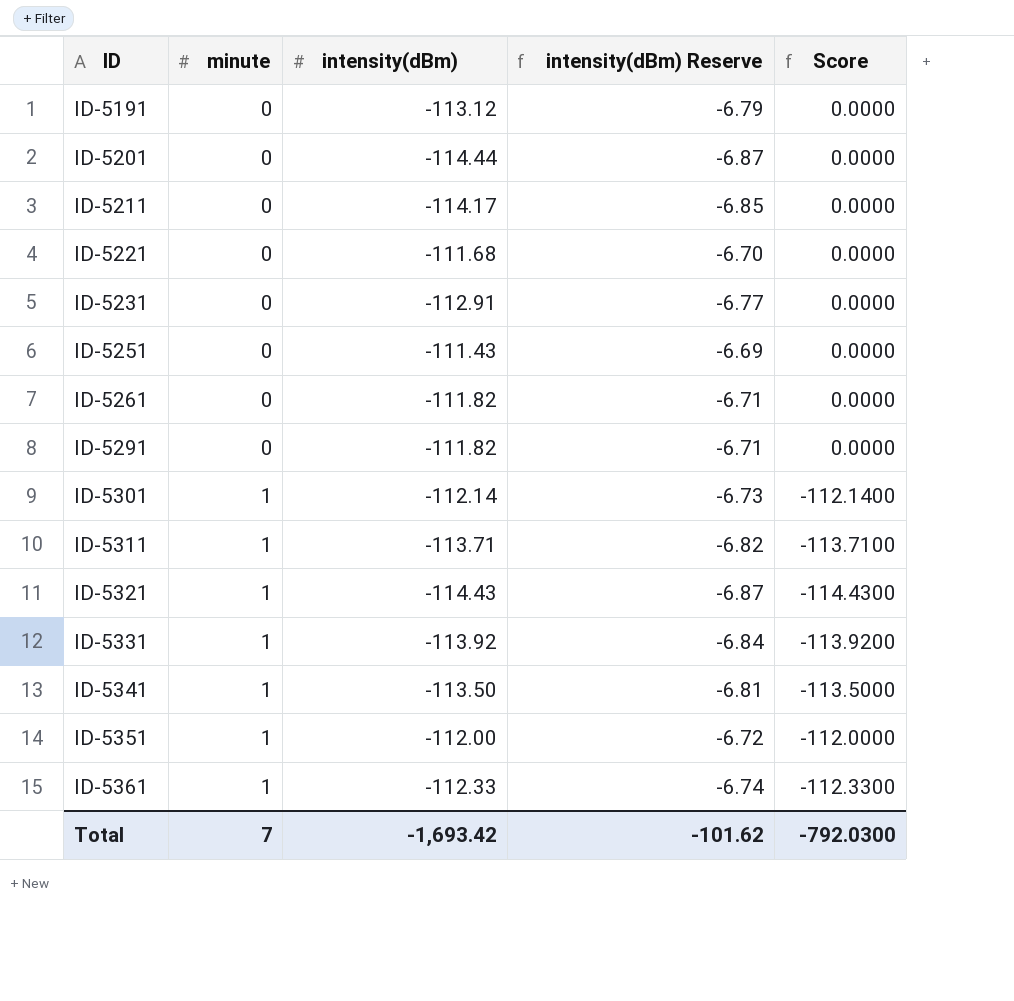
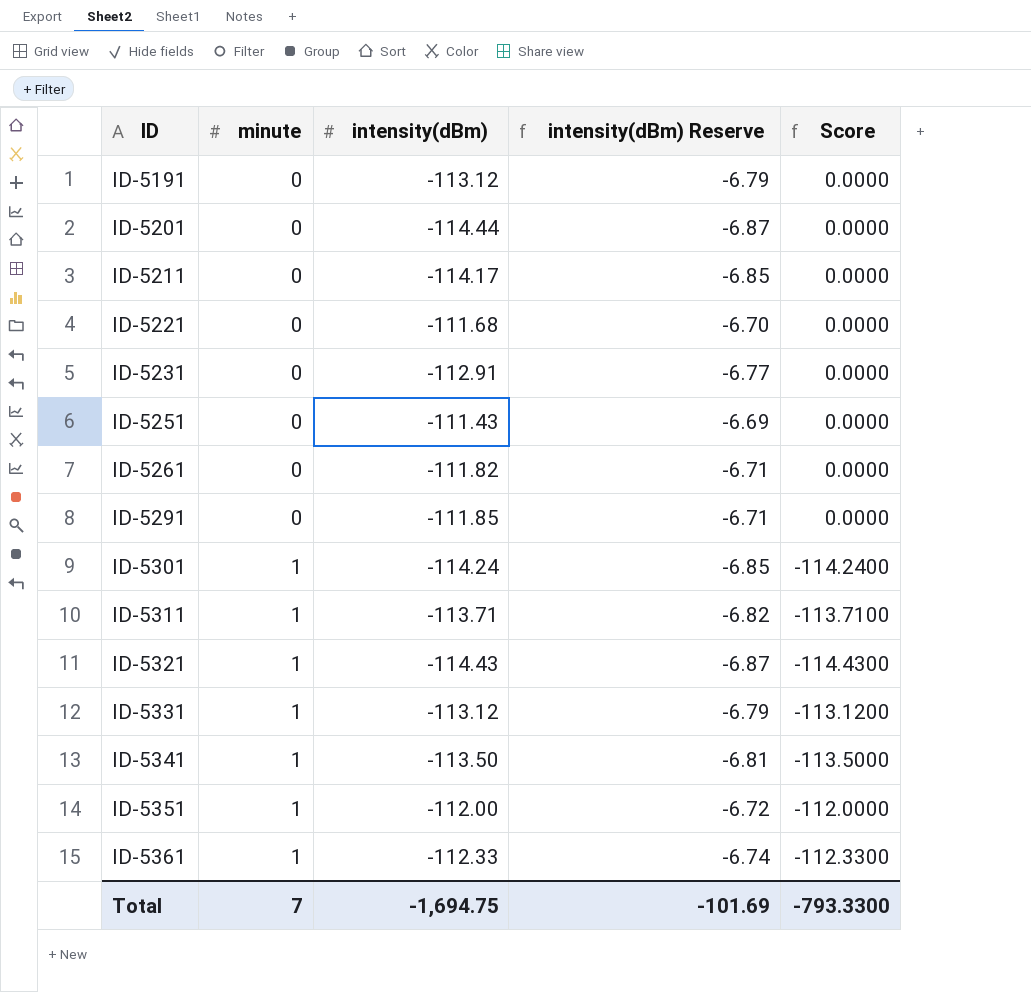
ID-5291 | intensity(dBm): -111.82 -> -111.85
ID-5301 | intensity(dBm): -112.14 -> -114.24
ID-5301 | intensity(dBm) Reserve: -6.73 -> -6.85
ID-5301 | Score: -112.1400 -> -114.2400
ID-5331 | intensity(dBm): -113.92 -> -113.12
ID-5331 | intensity(dBm) Reserve: -6.84 -> -6.79
ID-5331 | Score: -113.9200 -> -113.1200
Total | intensity(dBm): -1,693.42 -> -1,694.75
Total | intensity(dBm) Reserve: -101.62 -> -101.69
Total | Score: -792.0300 -> -793.3300

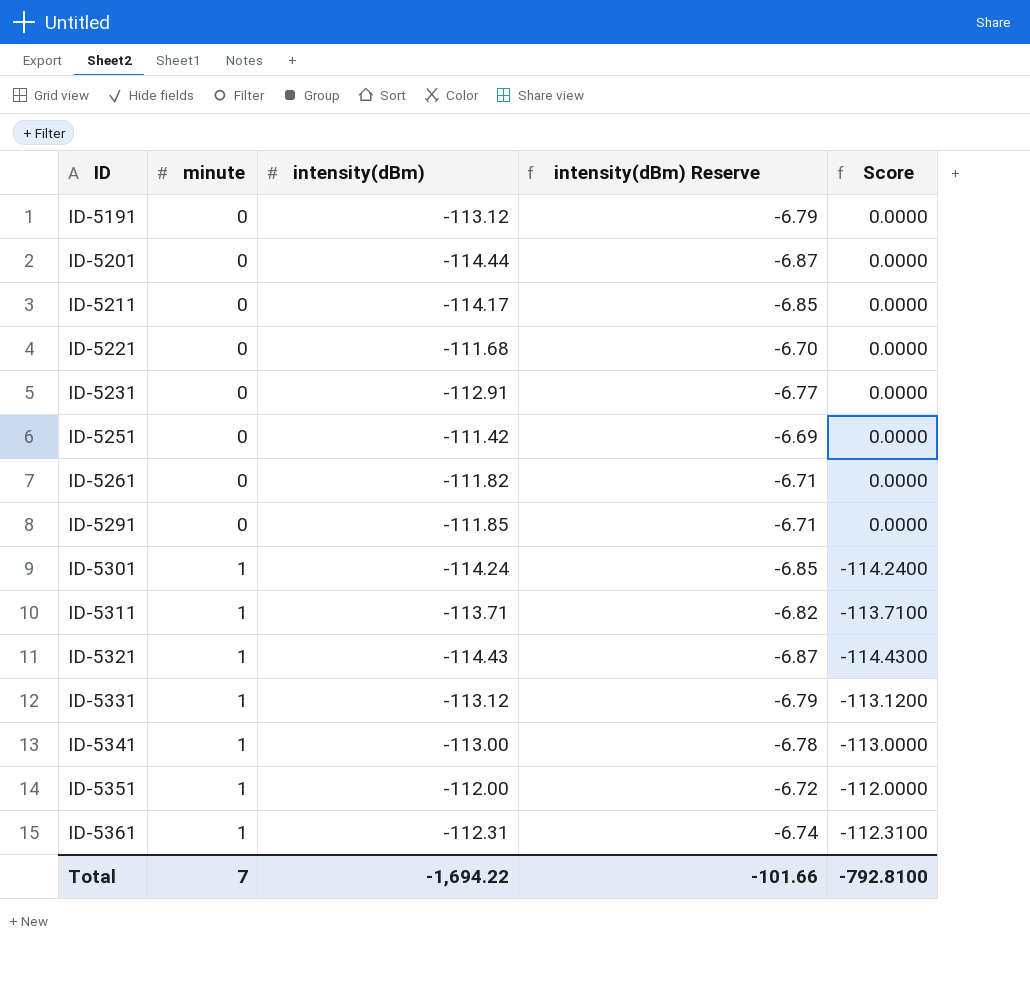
ID-5251 | intensity(dBm): -111.43 -> -111.42
ID-5341 | intensity(dBm): -113.50 -> -113.00
ID-5341 | intensity(dBm) Reserve: -6.81 -> -6.78
ID-5341 | Score: -113.5000 -> -113.0000
ID-5361 | intensity(dBm): -112.33 -> -112.31
ID-5361 | Score: -112.3300 -> -112.3100
Total | intensity(dBm): -1,694.75 -> -1,694.22
Total | intensity(dBm) Reserve: -101.69 -> -101.66
Total | Score: -793.3300 -> -792.8100

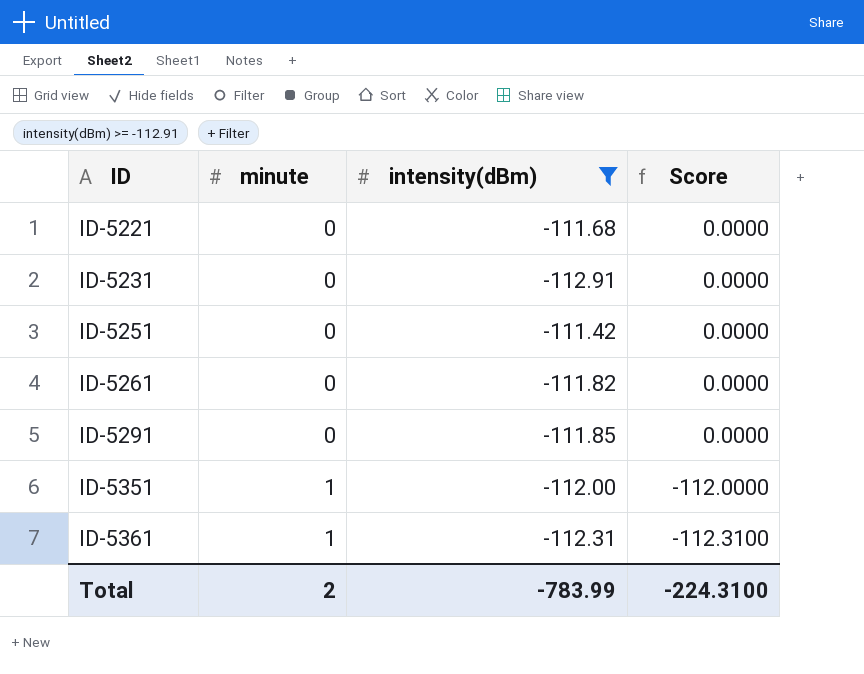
filter: none -> intensity(dBm) >= -112.91
column intensity(dBm) Reserve | formula: [intensity(dBm)] * 0.06 -> none
Total | minute: 7 -> 2
Total | intensity(dBm): -1,694.22 -> -783.99
Total | Score: -792.8100 -> -224.3100

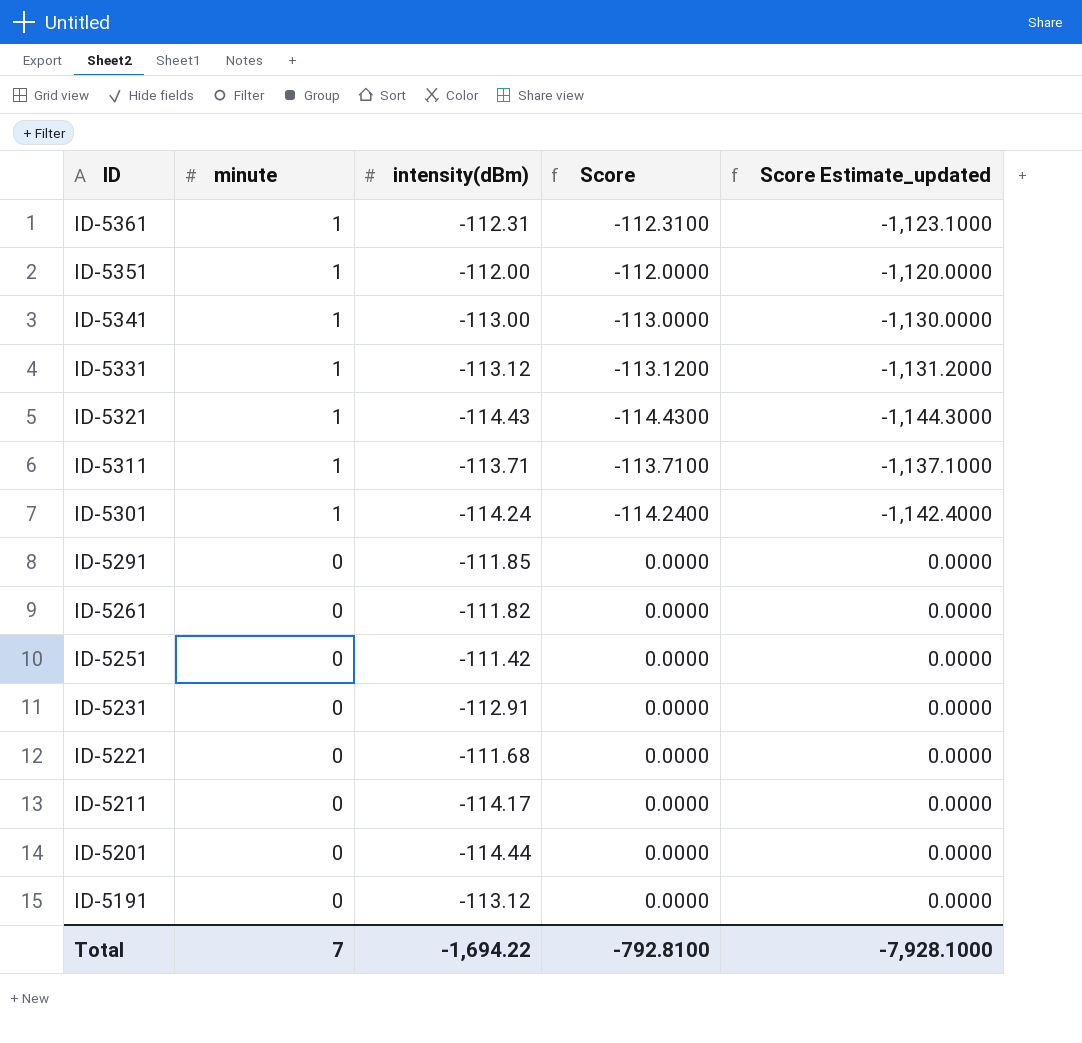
filter: intensity(dBm) >= -112.91 -> none
row order: ID ascending -> ID descending
column Score Estimate_updated | formula: none -> [Score] * 10
Total | minute: 2 -> 7
Total | intensity(dBm): -783.99 -> -1,694.22
Total | Score: -224.3100 -> -792.8100

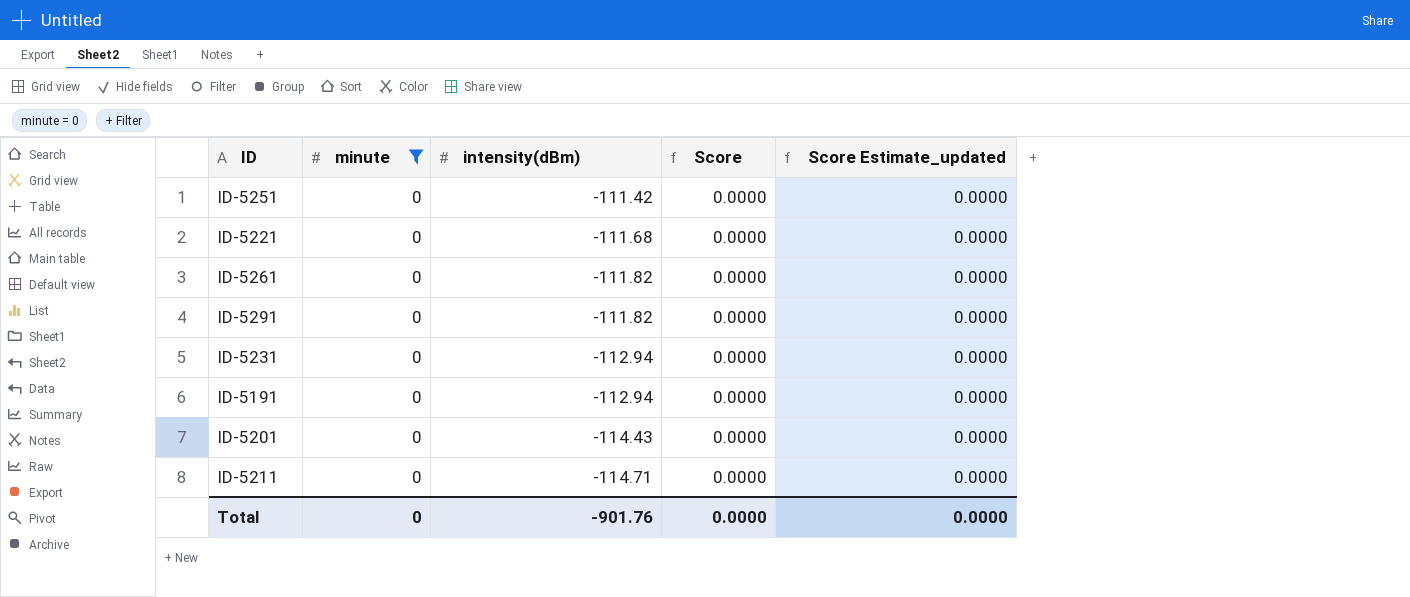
filter: none -> minute = 0
row order: ID descending -> intensity(dBm) descending
ID-5291 | intensity(dBm): -111.85 -> -111.82
ID-5231 | intensity(dBm): -112.91 -> -112.94
ID-5191 | intensity(dBm): -113.12 -> -112.94
ID-5201 | intensity(dBm): -114.44 -> -114.43
ID-5211 | intensity(dBm): -114.17 -> -114.71
Total | minute: 7 -> 0
Total | intensity(dBm): -1,694.22 -> -901.76
Total | Score: -792.8100 -> 0.0000
Total | Score Estimate_updated: -7,928.1000 -> 0.0000

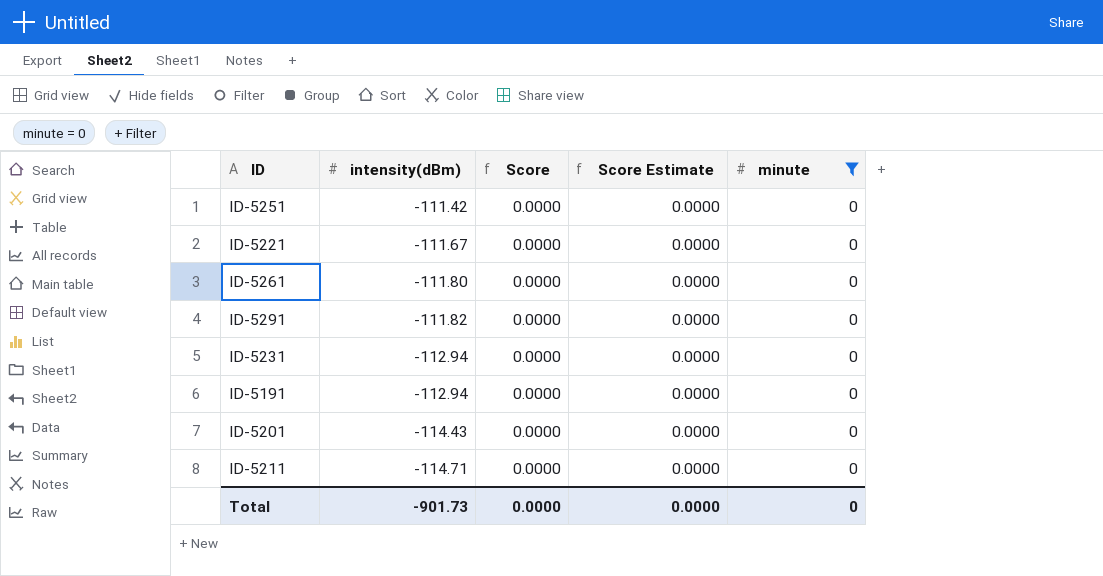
column name: Score Estimate_updated -> Score Estimate
column minute | position: 2 -> 5
ID-5221 | intensity(dBm): -111.68 -> -111.67
ID-5261 | intensity(dBm): -111.82 -> -111.80
Total | intensity(dBm): -901.76 -> -901.73

